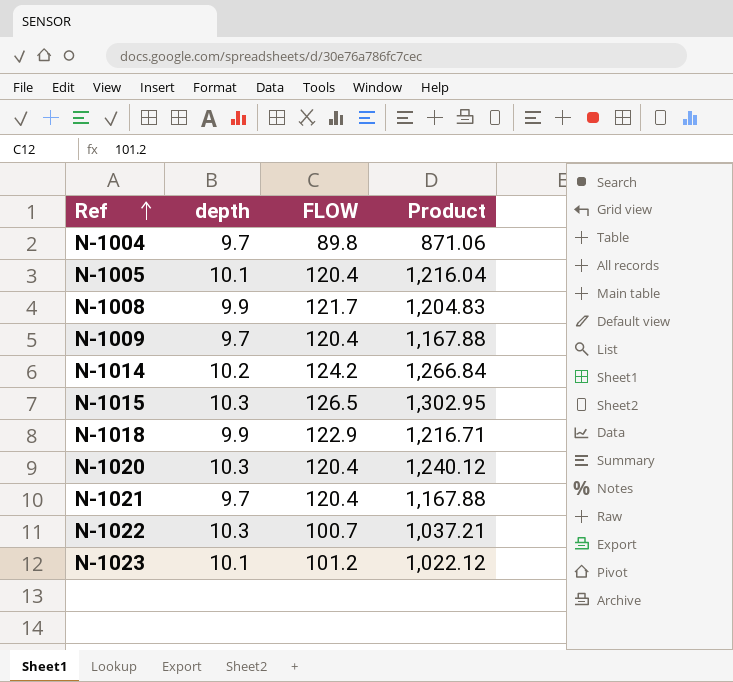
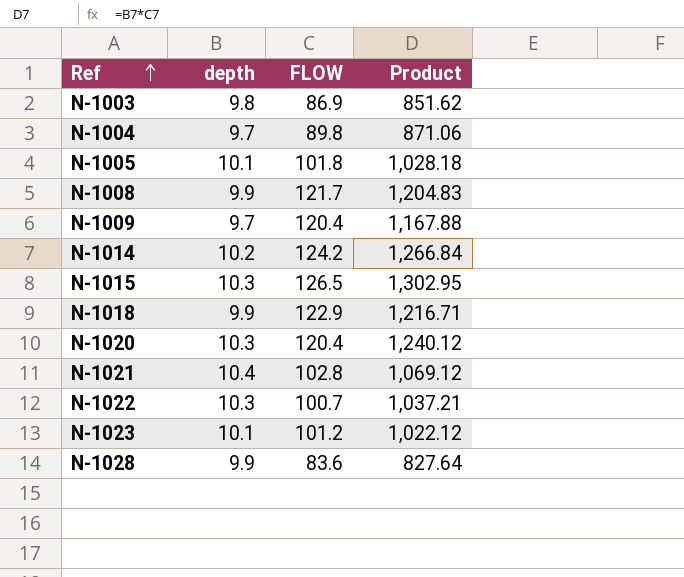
row N-1003: none -> 9.8 | 86.9 | 851.62
N-1005 | FLOW: 120.4 -> 101.8
N-1005 | Product: 1,216.04 -> 1,028.18
N-1021 | depth: 9.7 -> 10.4
N-1021 | FLOW: 120.4 -> 102.8
N-1021 | Product: 1,167.88 -> 1,069.12
row N-1028: none -> 9.9 | 83.6 | 827.64

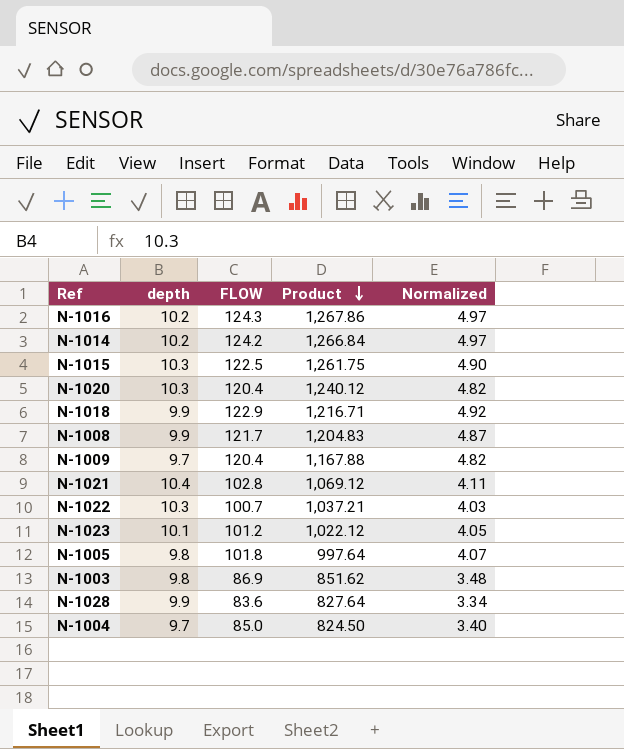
row order: Ref ascending -> Product descending
column Normalized | formula: none -> [FLOW] * 0.04
row N-1016: none -> 10.2 | 124.3 | 1,267.86 | 4.97
N-1015 | FLOW: 126.5 -> 122.5
N-1015 | Product: 1,302.95 -> 1,261.75
N-1005 | depth: 10.1 -> 9.8
N-1005 | Product: 1,028.18 -> 997.64
N-1004 | FLOW: 89.8 -> 85.0
N-1004 | Product: 871.06 -> 824.50

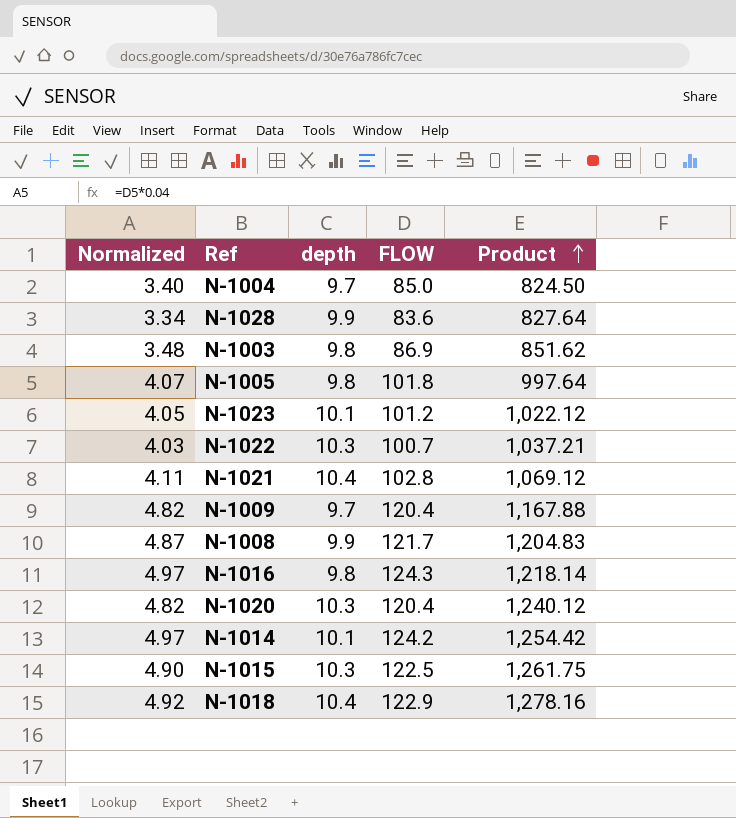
row order: Product descending -> Product ascending
column Normalized | position: 5 -> 1
N-1016 | depth: 10.2 -> 9.8
N-1016 | Product: 1,267.86 -> 1,218.14
N-1014 | depth: 10.2 -> 10.1
N-1014 | Product: 1,266.84 -> 1,254.42
N-1018 | depth: 9.9 -> 10.4
N-1018 | Product: 1,216.71 -> 1,278.16

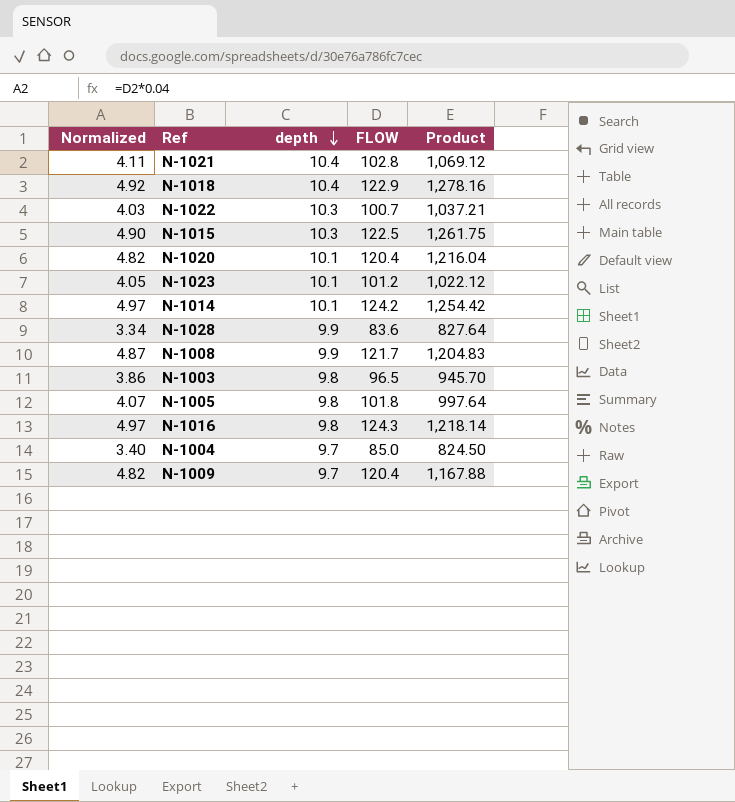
row order: Product ascending -> depth descending
N-1020 | depth: 10.3 -> 10.1
N-1020 | Product: 1,240.12 -> 1,216.04
N-1003 | Normalized: 3.48 -> 3.86
N-1003 | FLOW: 86.9 -> 96.5
N-1003 | Product: 851.62 -> 945.70

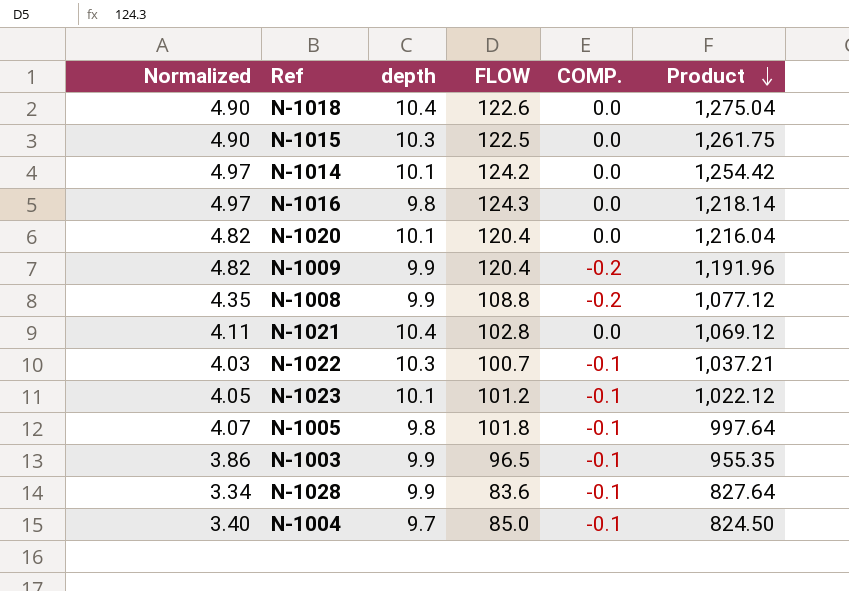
row order: depth descending -> Product descending
column COMP. | position: none -> 5
N-1018 | Normalized: 4.92 -> 4.90
N-1018 | FLOW: 122.9 -> 122.6
N-1018 | Product: 1,278.16 -> 1,275.04
N-1009 | depth: 9.7 -> 9.9
N-1009 | Product: 1,167.88 -> 1,191.96
N-1008 | Normalized: 4.87 -> 4.35
N-1008 | FLOW: 121.7 -> 108.8
N-1008 | Product: 1,204.83 -> 1,077.12
N-1003 | depth: 9.8 -> 9.9
N-1003 | Product: 945.70 -> 955.35

